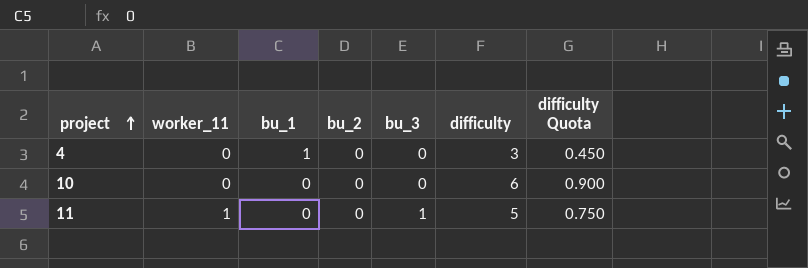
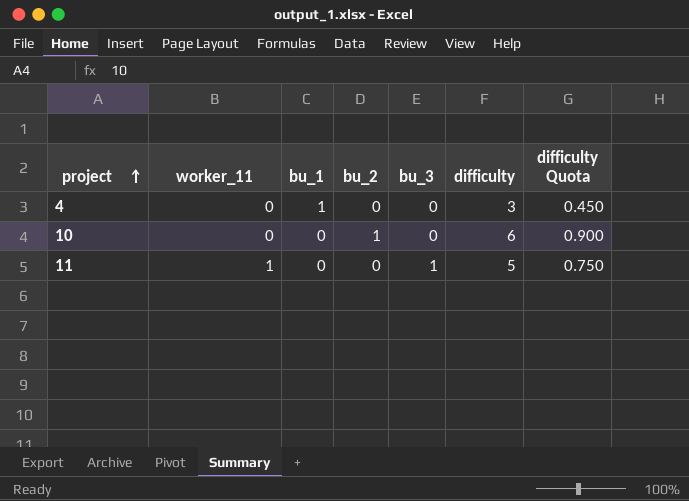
10 | bu_2: 0 -> 1

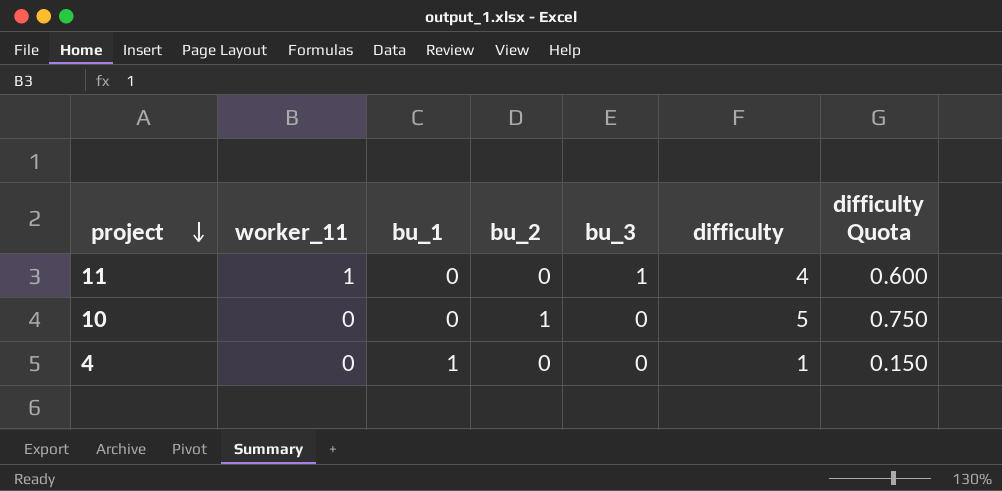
row order: project ascending -> project descending
11 | difficulty: 5 -> 4
11 | difficulty Quota: 0.750 -> 0.600
10 | difficulty: 6 -> 5
10 | difficulty Quota: 0.900 -> 0.750
4 | difficulty: 3 -> 1
4 | difficulty Quota: 0.450 -> 0.150

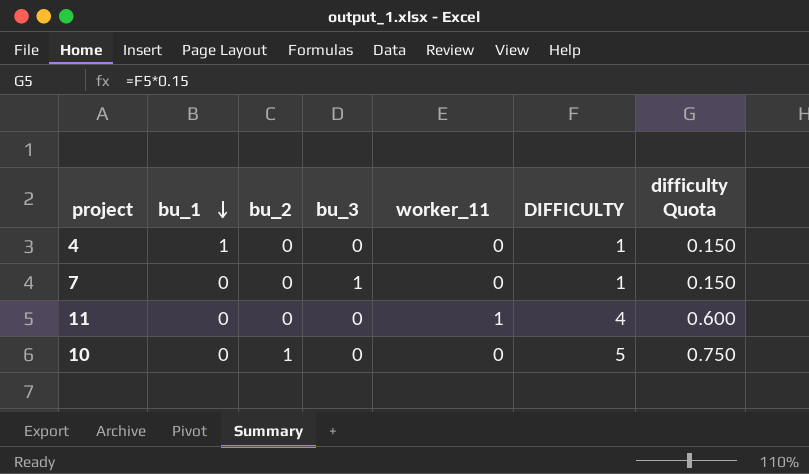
row order: project descending -> bu_1 descending
column worker_11 | position: 2 -> 5
column name: difficulty -> DIFFICULTY
row 7: none -> 0 | 0 | 1 | 0 | 1 | 0.150
11 | bu_3: 1 -> 0

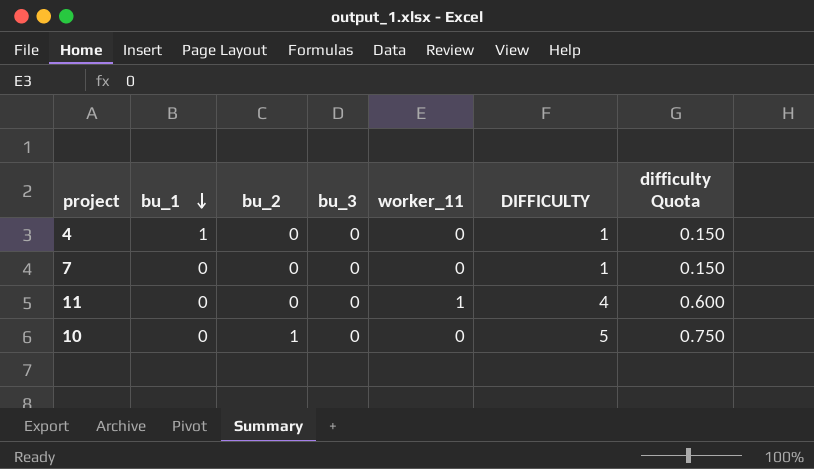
7 | bu_3: 1 -> 0

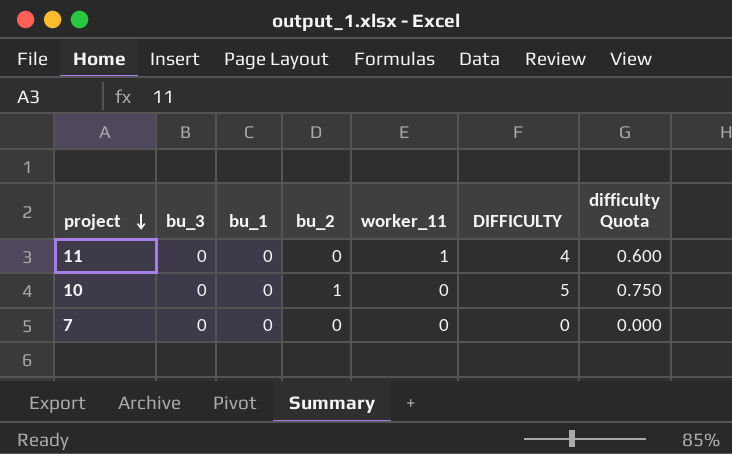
row order: bu_1 descending -> project descending
column bu_3 | position: 4 -> 2
row 4: 1 | 0 | 0 | 0 | 1 | 0.150 -> none
7 | DIFFICULTY: 1 -> 0
7 | difficulty Quota: 0.150 -> 0.000

